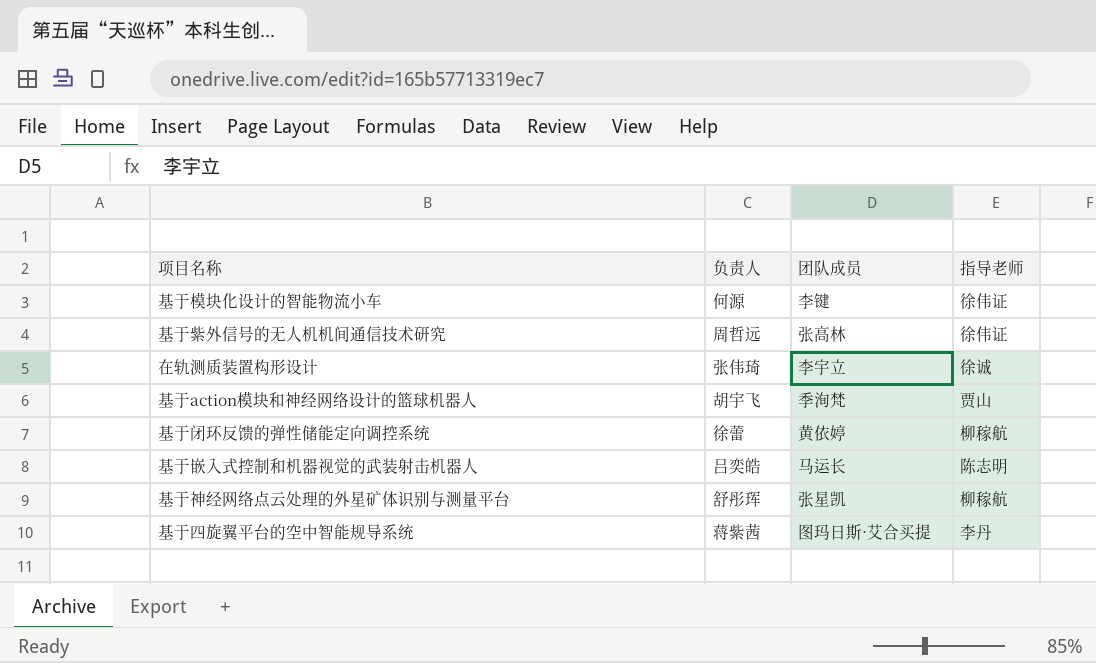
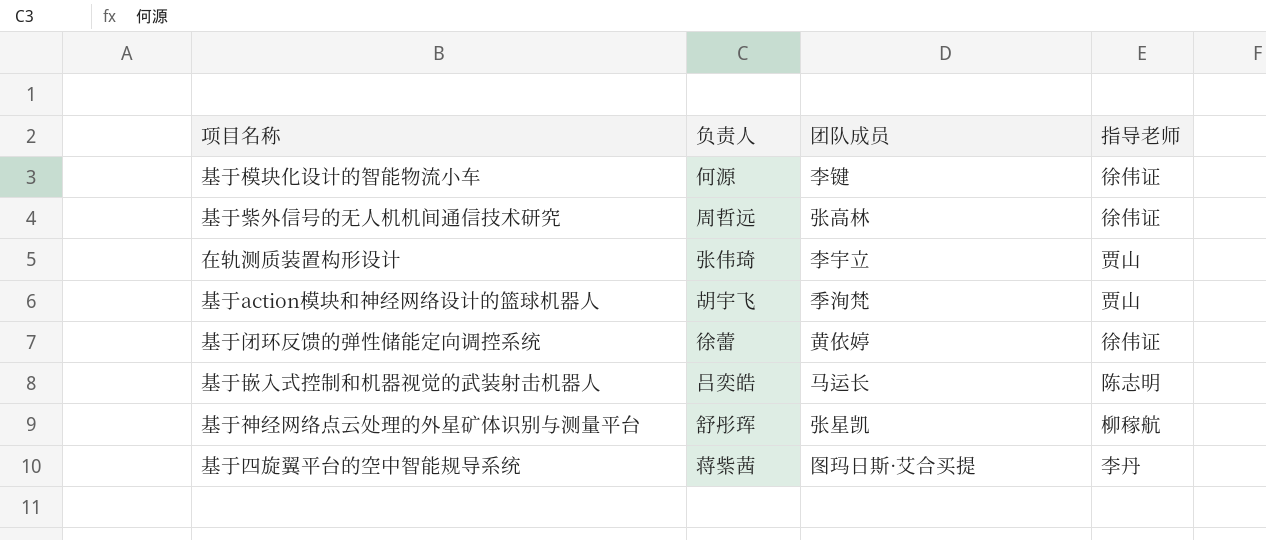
在轨测质装置构形设计 | 指导老师: 徐诚 -> 贾山
基于闭环反馈的弹性储能定向调控系统 | 指导老师: 柳稼航 -> 徐伟证

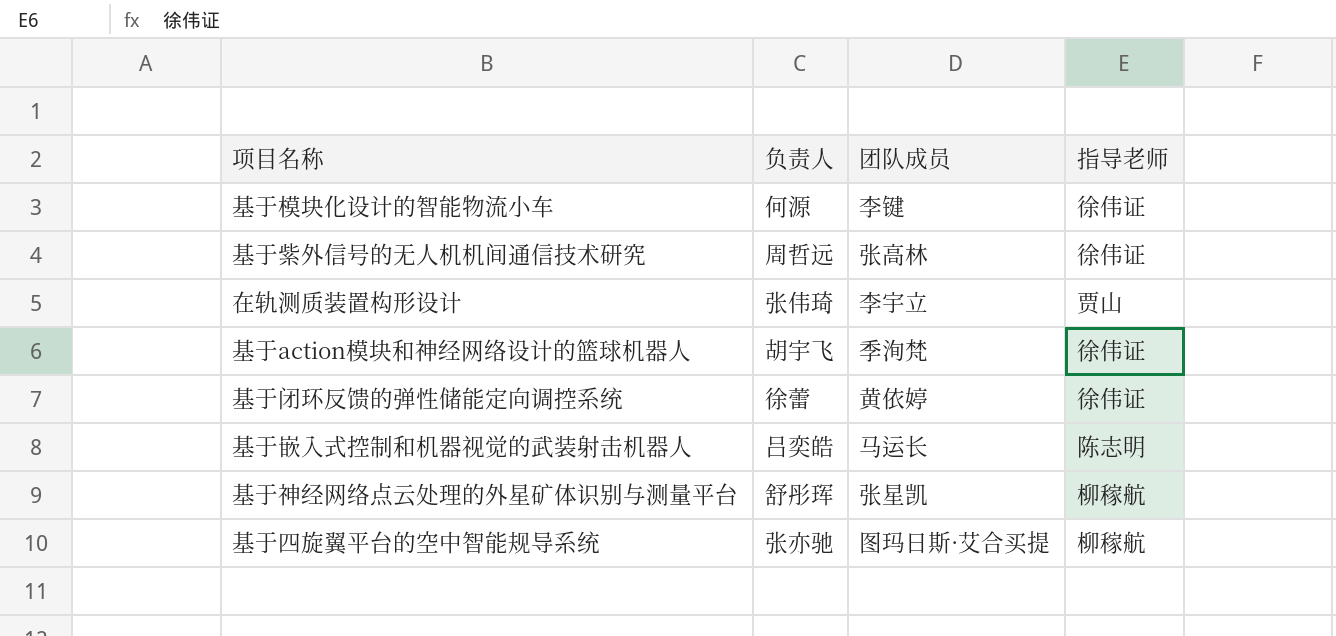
基于action模块和神经网络设计的篮球机器人 | 指导老师: 贾山 -> 徐伟证
基于四旋翼平台的空中智能规导系统 | 负责人: 蒋紫茜 -> 张亦驰
基于四旋翼平台的空中智能规导系统 | 指导老师: 李丹 -> 柳稼航

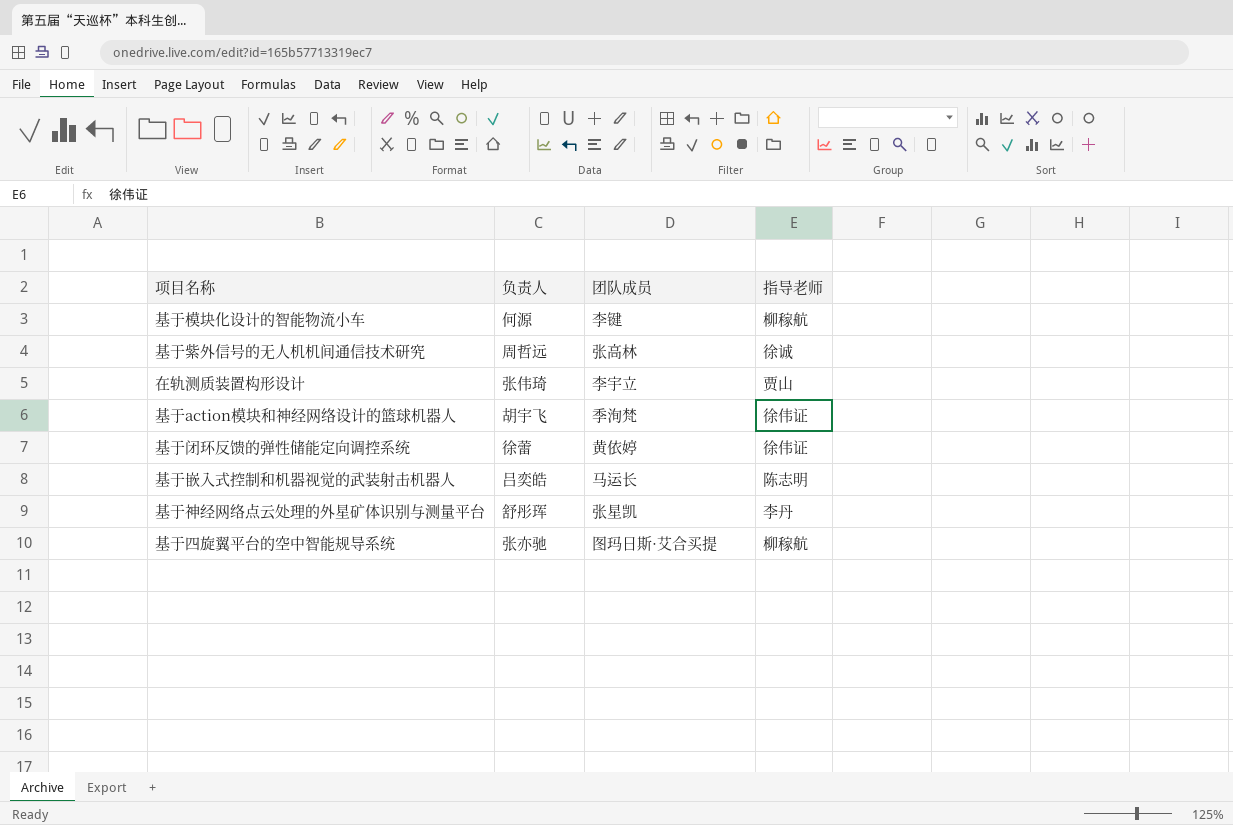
基于模块化设计的智能物流小车 | 指导老师: 徐伟证 -> 柳稼航
基于紫外信号的无人机机间通信技术研究 | 指导老师: 徐伟证 -> 徐诚
基于神经网络点云处理的外星矿体识别与测量平台 | 指导老师: 柳稼航 -> 李丹

